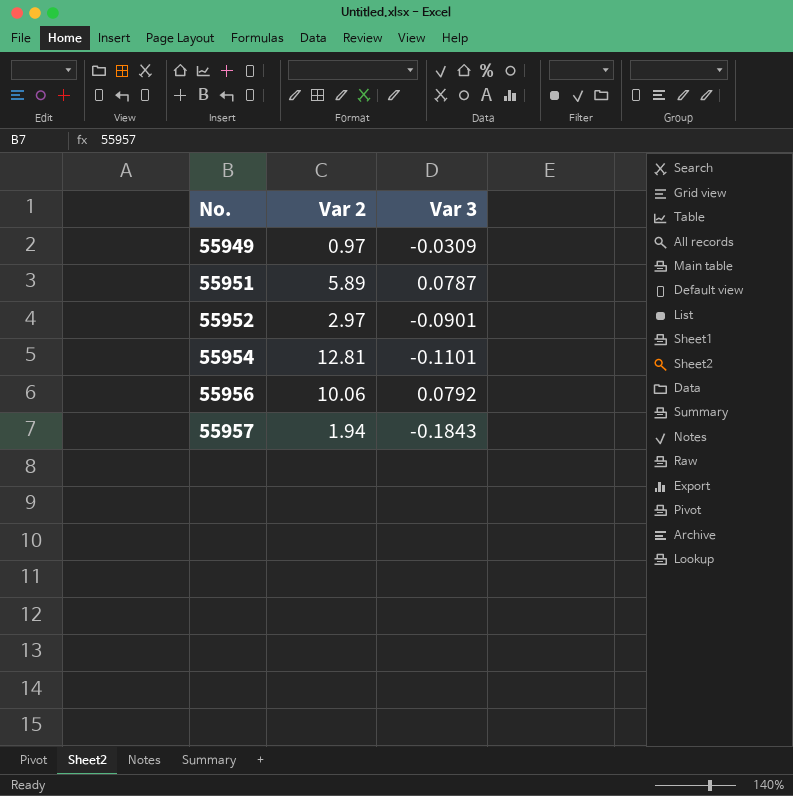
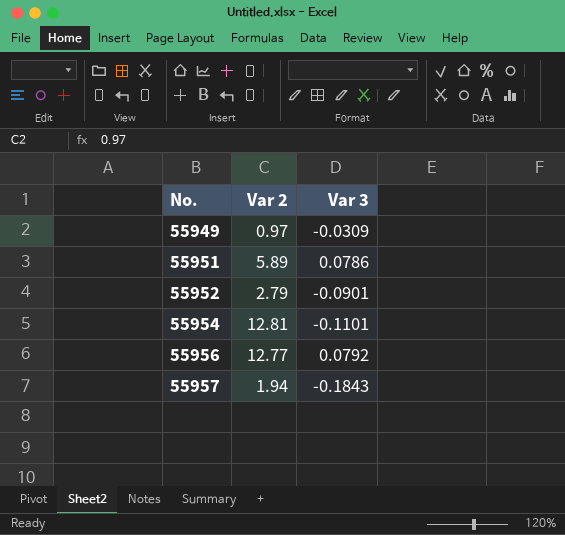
55951 | Var 3: 0.0787 -> 0.0786
55952 | Var 2: 2.97 -> 2.79
55956 | Var 2: 10.06 -> 12.77

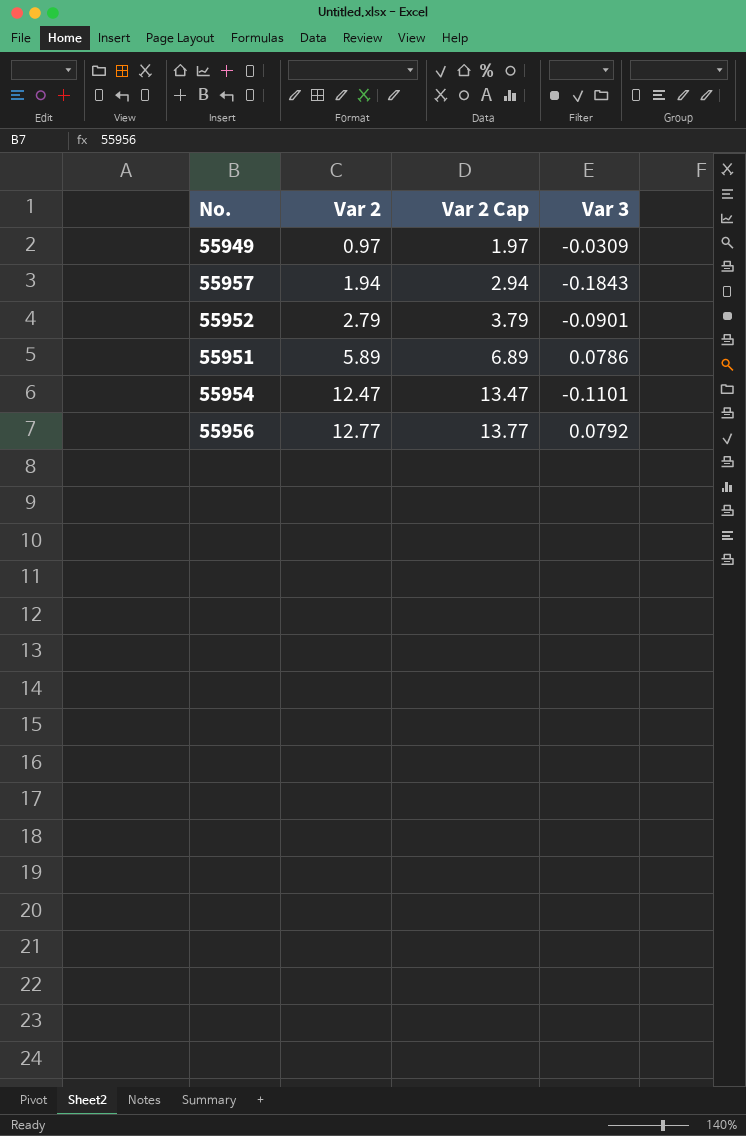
row order: No. ascending -> Var 2 ascending
column Var 2 Cap | formula: none -> [Var 2] + 1
55954 | Var 2: 12.81 -> 12.47

